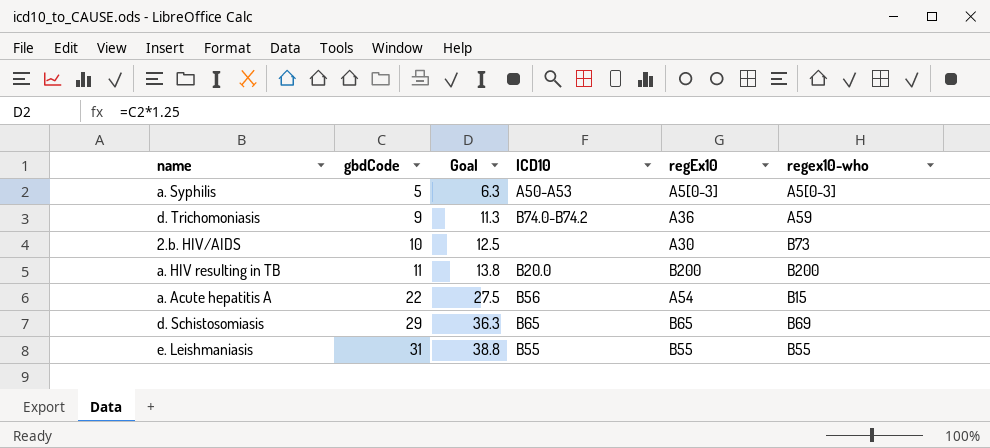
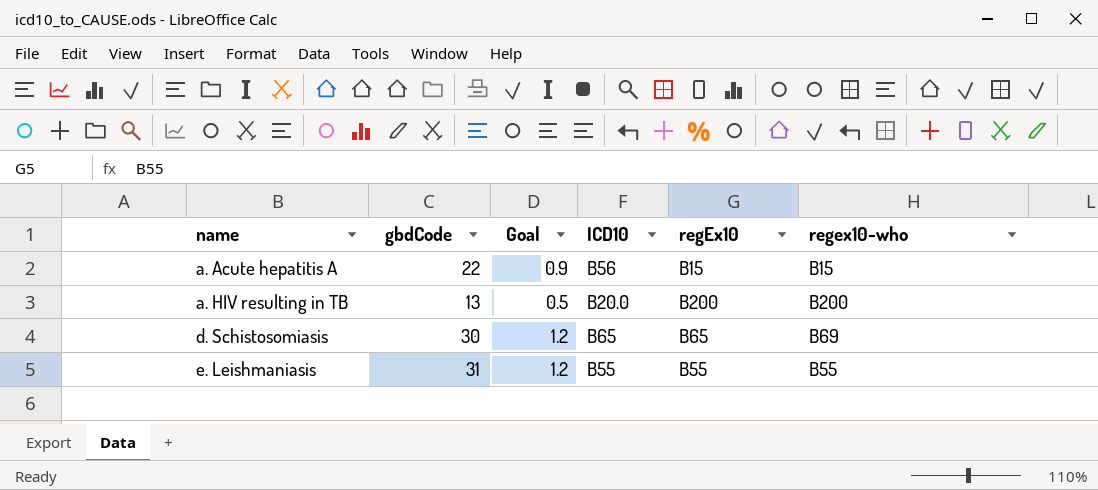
row order: gbdCode ascending -> name ascending
column Goal | formula: [gbdCode] * 1.25 -> [gbdCode] * 0.04
row a. Syphilis: 5 | 6.3 | A50-A53 | A5[0-3] | A5[0-3] -> none
row d. Trichomoniasis: 9 | 11.3 | B74.0-B74.2 | A36 | A59 -> none
row 2.b. HIV/AIDS: 10 | 12.5 | none | A30 | B73 -> none
a. Acute hepatitis A | regEx10: A54 -> B15
a. HIV resulting in TB | gbdCode: 11 -> 13
d. Schistosomiasis | gbdCode: 29 -> 30

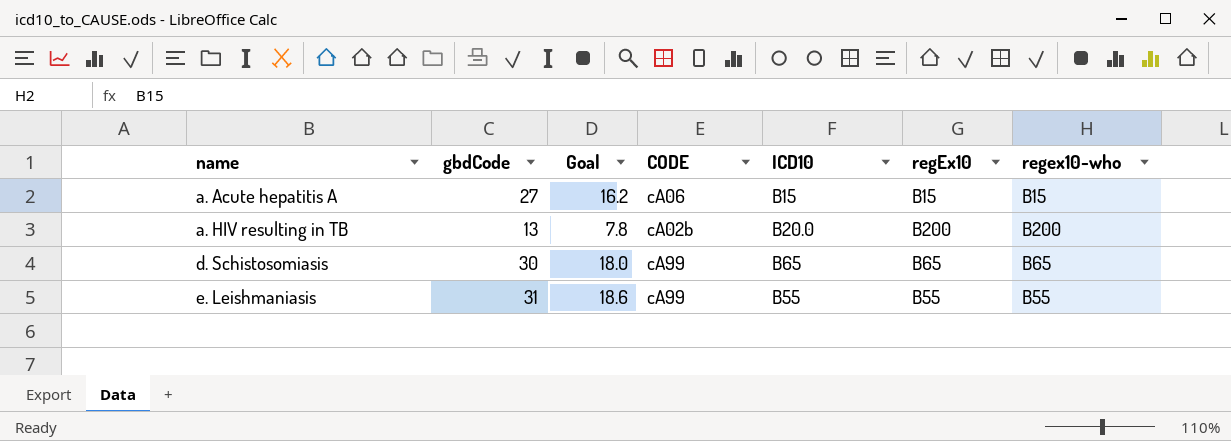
column Goal | formula: [gbdCode] * 0.04 -> [gbdCode] * 0.6
column CODE | position: none -> 4
a. Acute hepatitis A | gbdCode: 22 -> 27
a. Acute hepatitis A | ICD10: B56 -> B15
d. Schistosomiasis | regex10-who: B69 -> B65

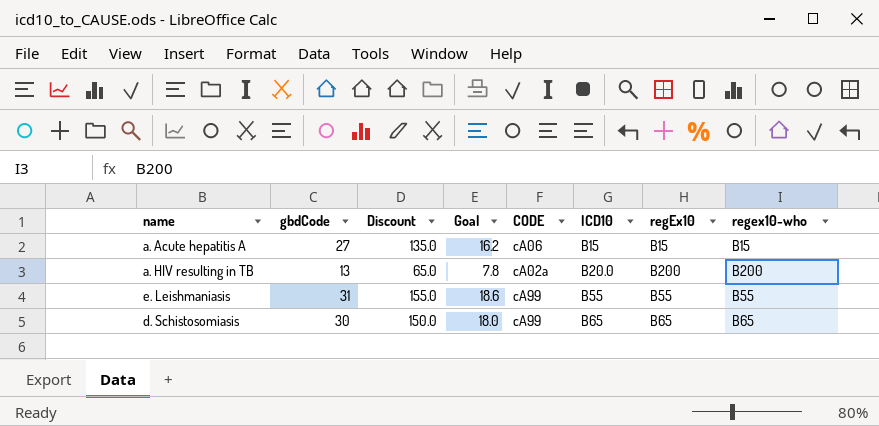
row order: name ascending -> ICD10 ascending
column Discount | formula: none -> [gbdCode] * 5
a. HIV resulting in TB | CODE: cA02b -> cA02a

